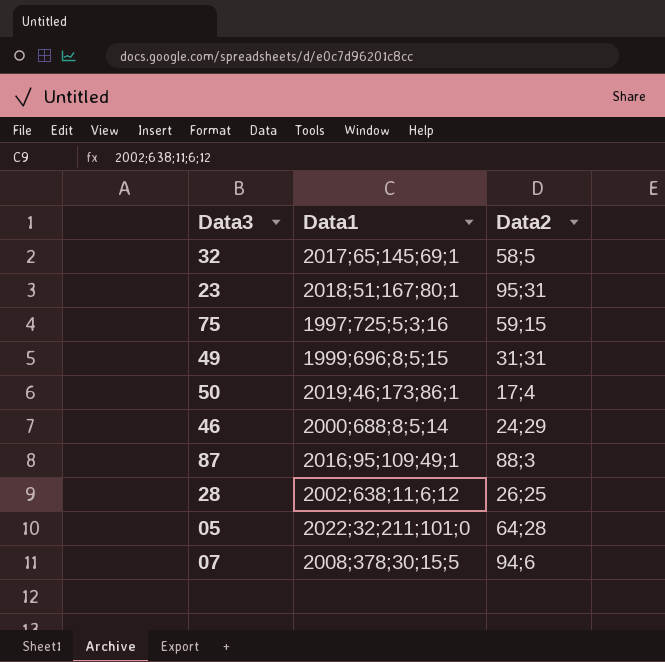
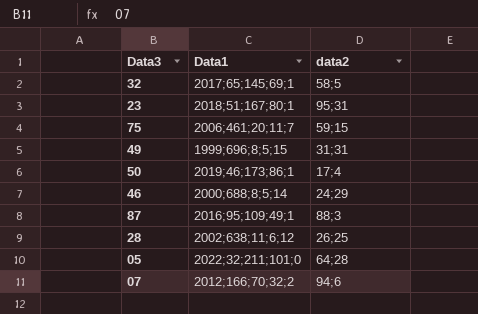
column name: Data2 -> data2
75 | Data1: 1997;725;5;3;16 -> 2006;461;20;11;7
07 | Data1: 2008;378;30;15;5 -> 2012;166;70;32;2

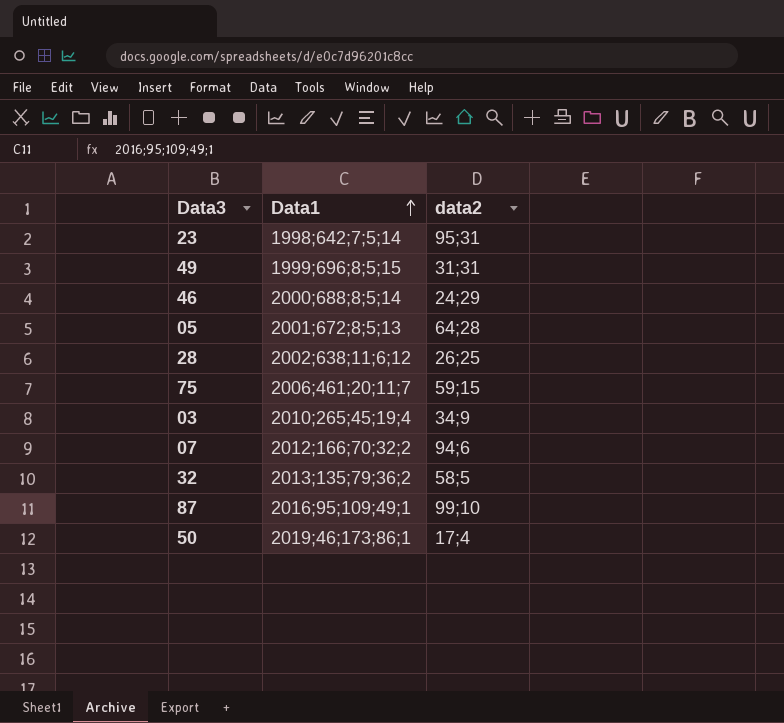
row order: none -> Data1 ascending
23 | Data1: 2018;51;167;80;1 -> 1998;642;7;5;14
05 | Data1: 2022;32;211;101;0 -> 2001;672;8;5;13
row 03: none -> 2010;265;45;19;4 | 34;9
32 | Data1: 2017;65;145;69;1 -> 2013;135;79;36;2
87 | data2: 88;3 -> 99;10

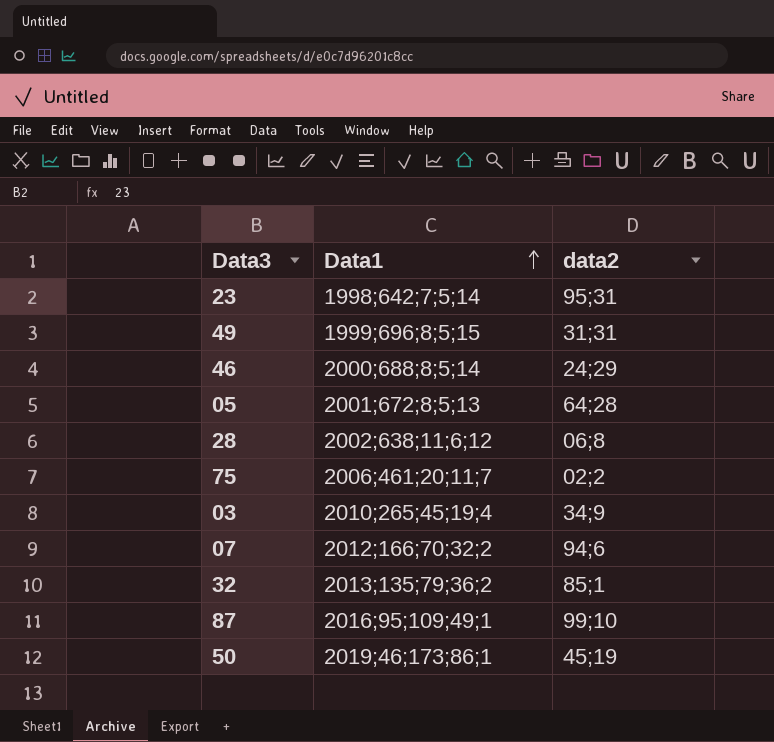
28 | data2: 26;25 -> 06;8
75 | data2: 59;15 -> 02;2
32 | data2: 58;5 -> 85;1
50 | data2: 17;4 -> 45;19

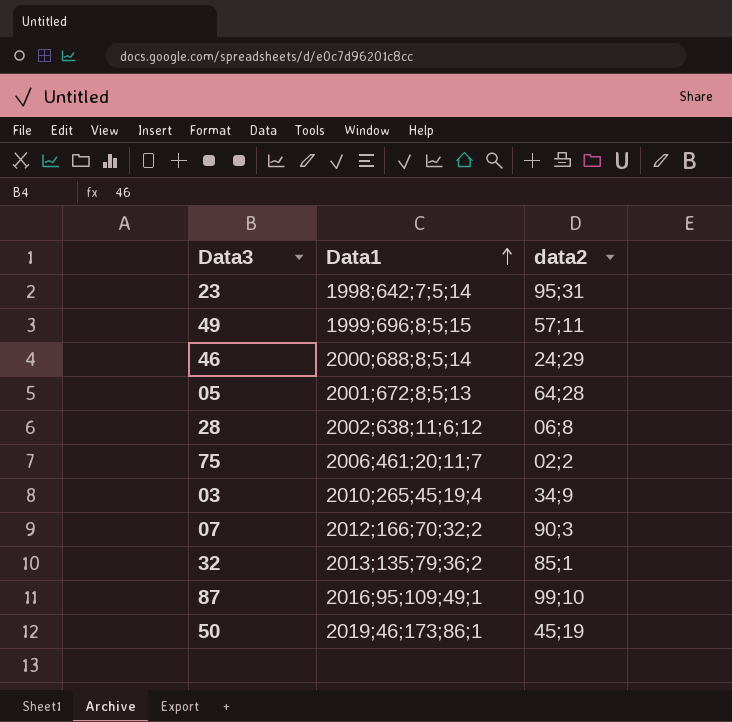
49 | data2: 31;31 -> 57;11
07 | data2: 94;6 -> 90;3

